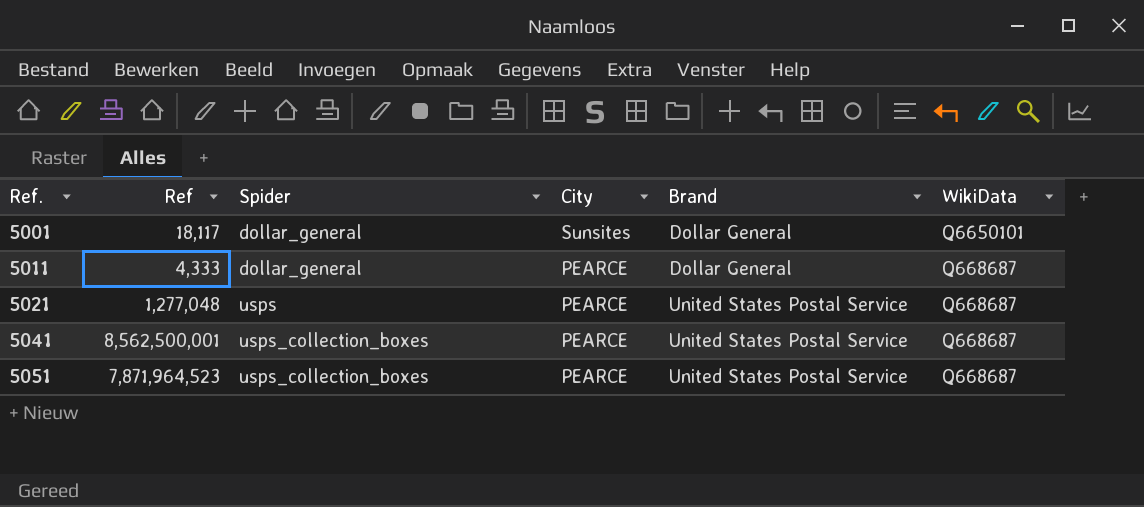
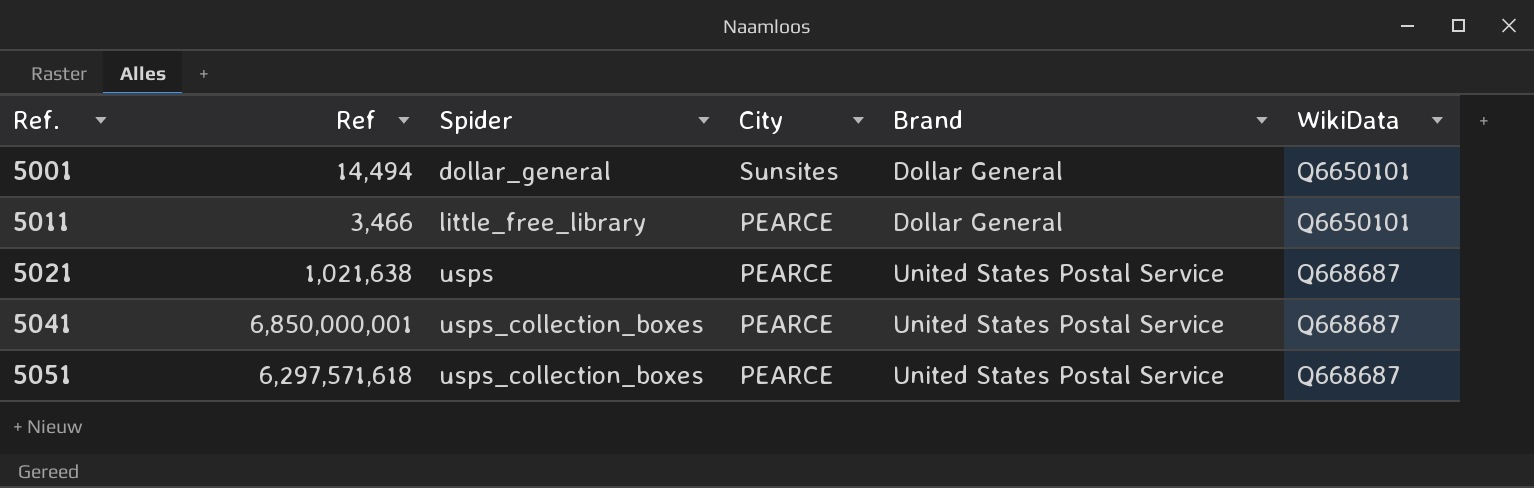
5001 | Ref: 18,117 -> 14,494
5011 | Ref: 4,333 -> 3,466
5011 | Spider: dollar_general -> little_free_library
5011 | WikiData: Q668687 -> Q6650101
5021 | Ref: 1,277,048 -> 1,021,638
5041 | Ref: 8,562,500,001 -> 6,850,000,001
5051 | Ref: 7,871,964,523 -> 6,297,571,618

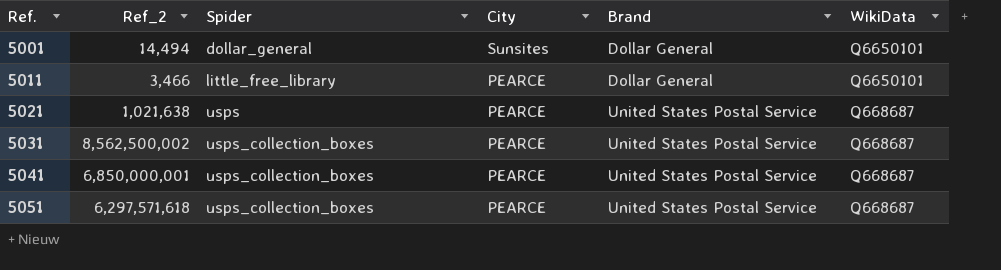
column name: Ref -> Ref_2
row 5031: none -> 8,562,500,002 | usps_collection_boxes | PEARCE | United States Postal Service | Q668687

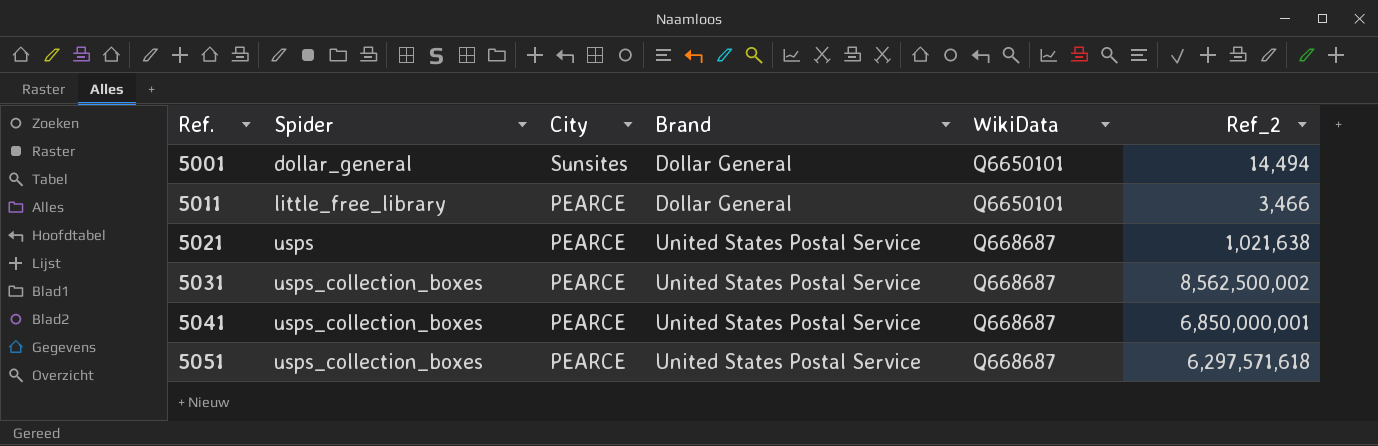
column Ref_2 | position: 2 -> 6

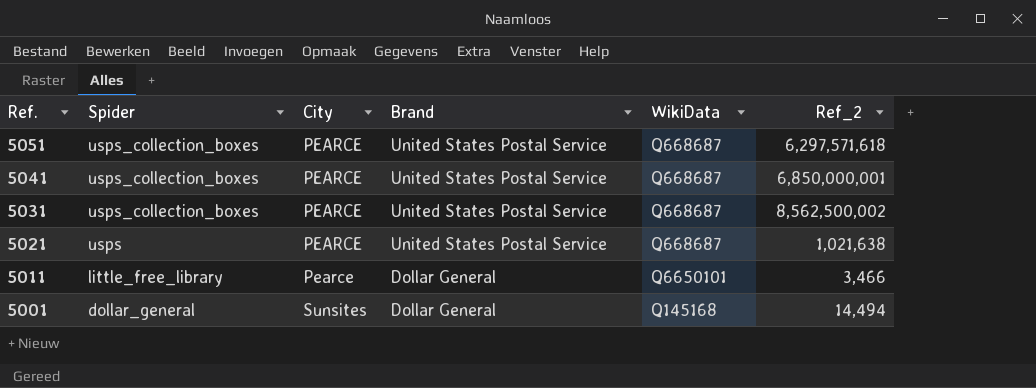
row order: Ref. ascending -> Ref. descending
5011 | City: PEARCE -> Pearce
5001 | WikiData: Q6650101 -> Q145168

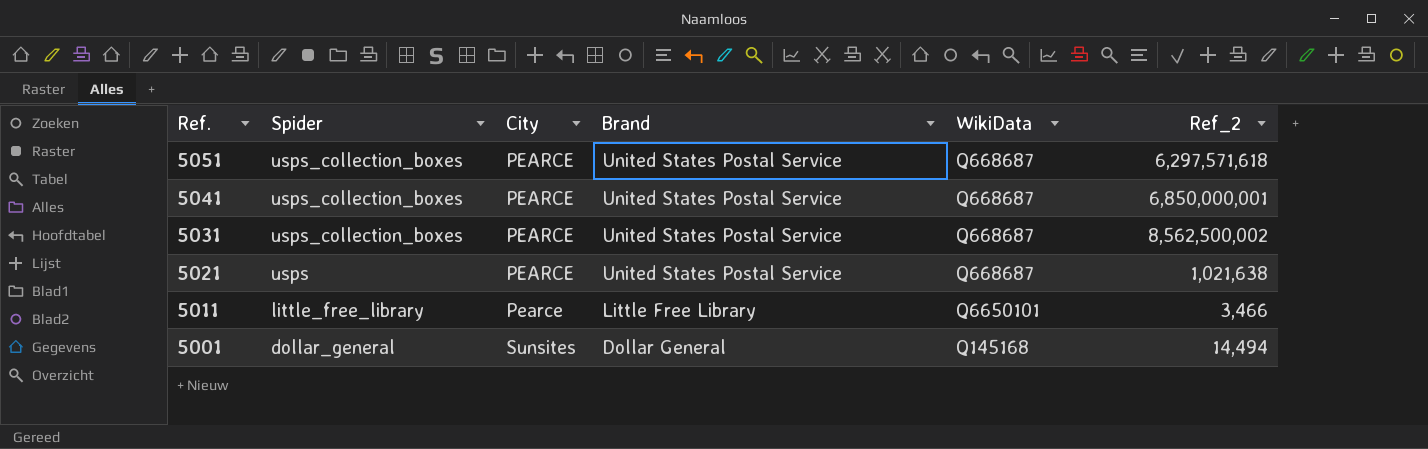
5011 | Brand: Dollar General -> Little Free Library

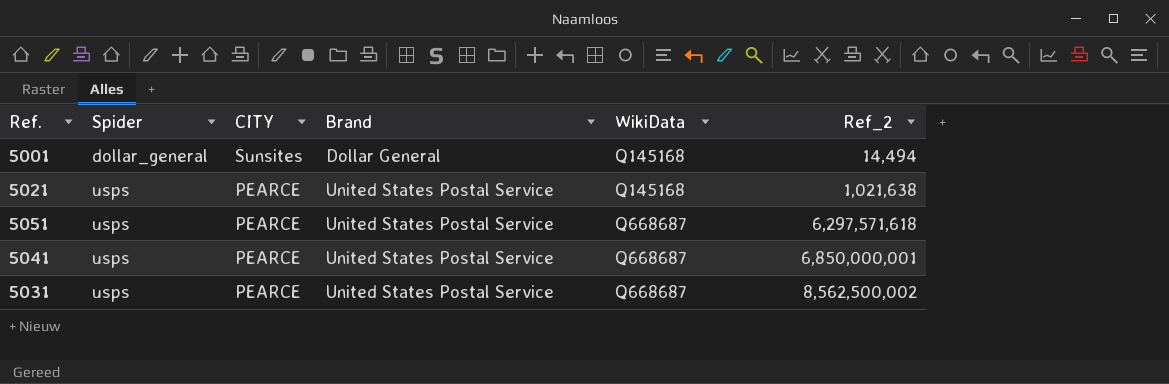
row order: Ref. descending -> Spider ascending
column name: City -> CITY
row 5011: little_free_library | Pearce | Little Free Library | Q6650101 | 3,466 -> none
5021 | WikiData: Q668687 -> Q145168
5051 | Spider: usps_collection_boxes -> usps
5041 | Spider: usps_collection_boxes -> usps
5031 | Spider: usps_collection_boxes -> usps

